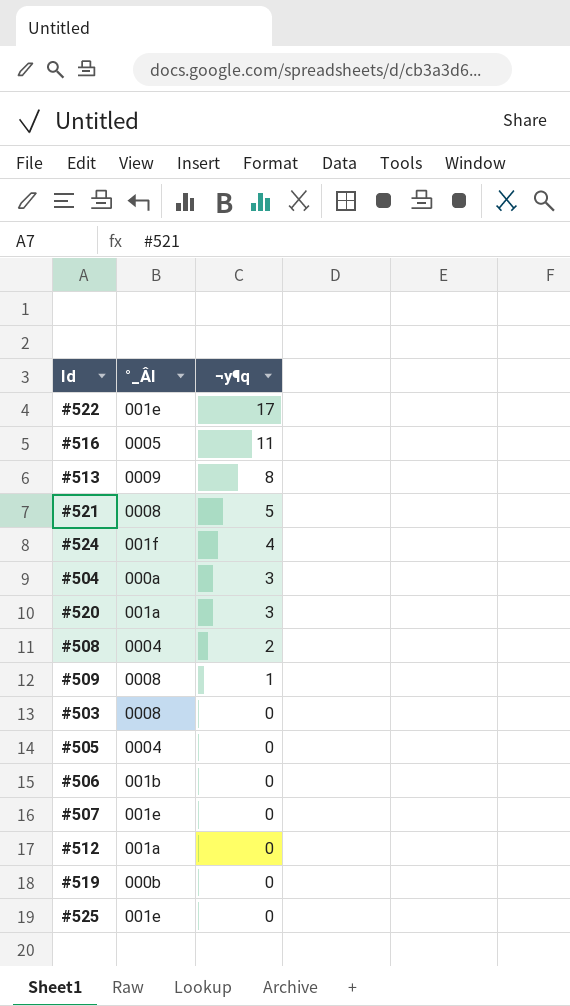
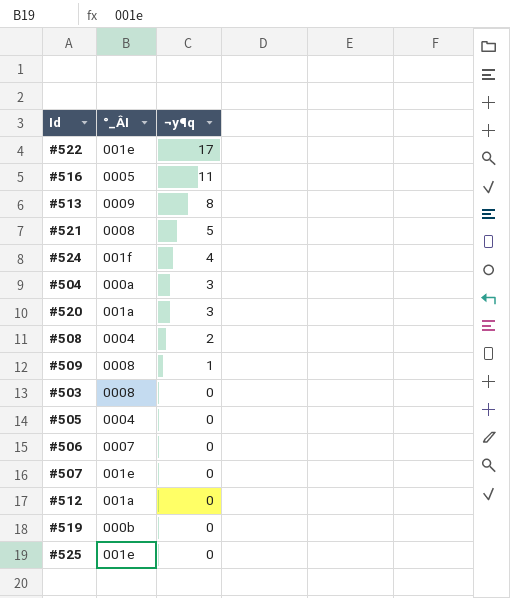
#506 | °_ÂI: 001b -> 0007

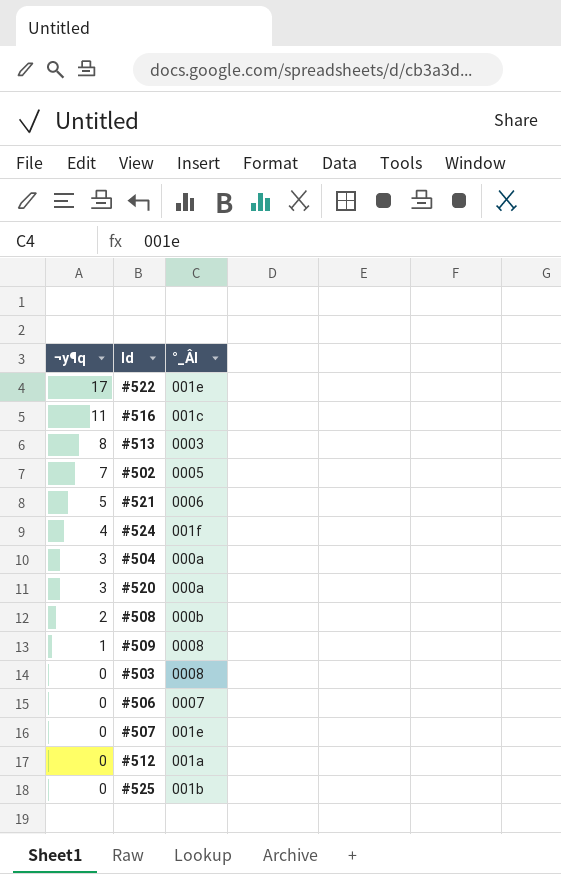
column ¬y¶q | position: 3 -> 1
row #505: 0004 | 0 -> none
row #519: 000b | 0 -> none
#516 | °_ÂI: 0005 -> 001c
#513 | °_ÂI: 0009 -> 0003
row #502: none -> 7 | 0005
#521 | °_ÂI: 0008 -> 0006
#520 | °_ÂI: 001a -> 000a
#508 | °_ÂI: 0004 -> 000b
#525 | °_ÂI: 001e -> 001b

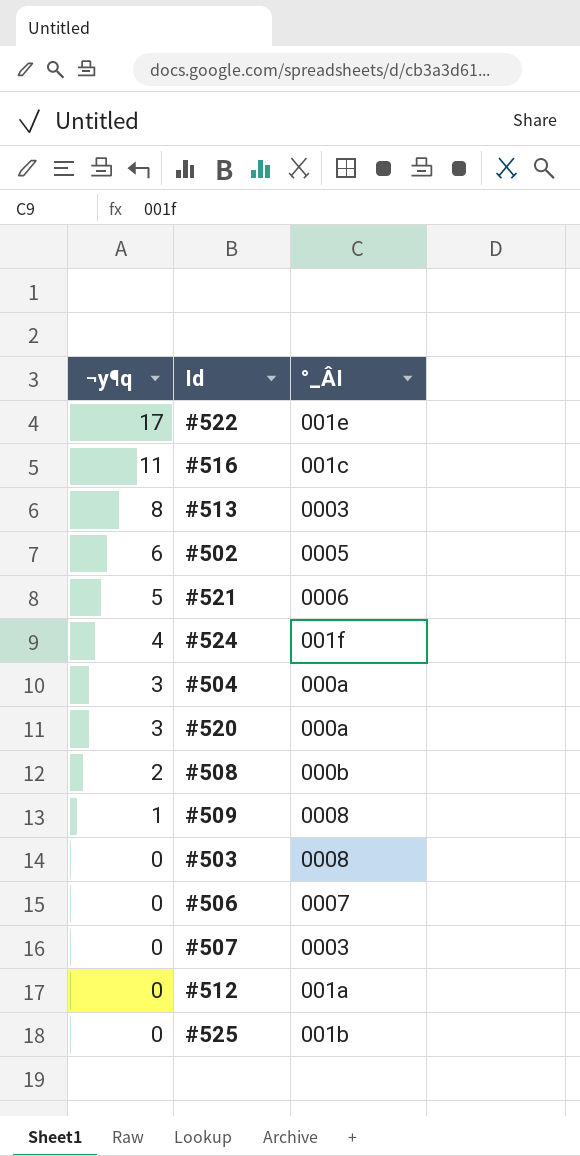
#502 | ¬y¶q: 7 -> 6
#507 | °_ÂI: 001e -> 0003

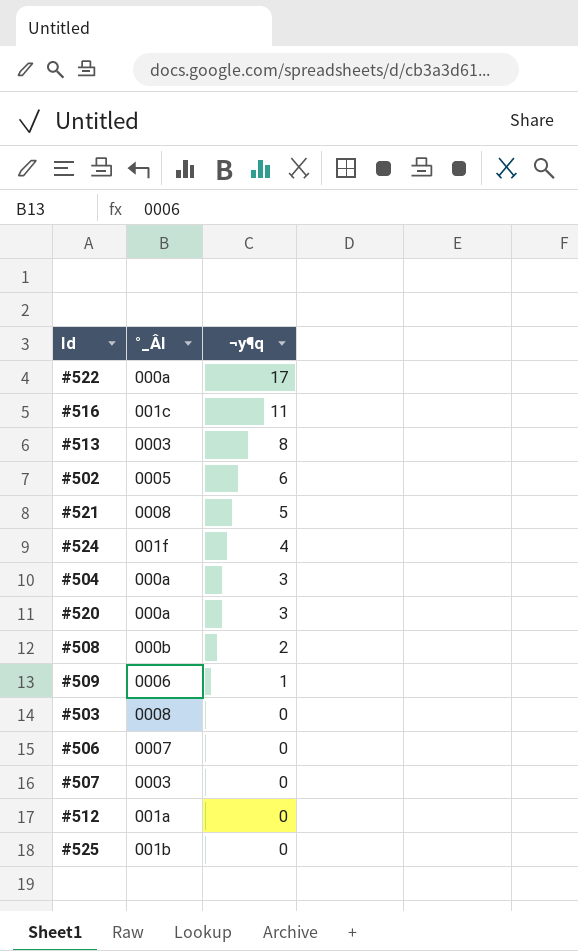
column ¬y¶q | position: 1 -> 3
#522 | °_ÂI: 001e -> 000a
#521 | °_ÂI: 0006 -> 0008
#509 | °_ÂI: 0008 -> 0006

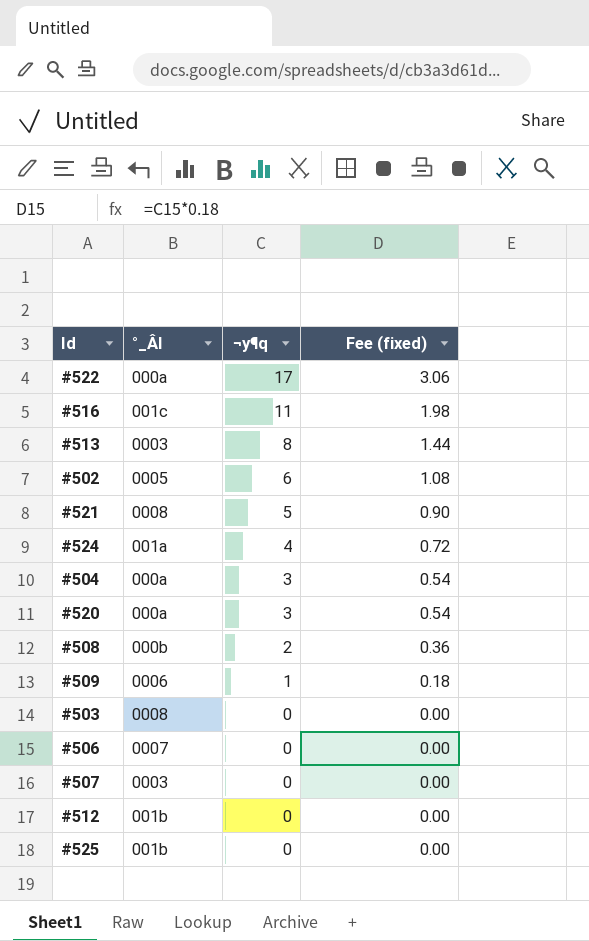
column Fee (fixed) | formula: none -> [¬y¶q] * 0.18
#524 | °_ÂI: 001f -> 001a
#512 | °_ÂI: 001a -> 001b

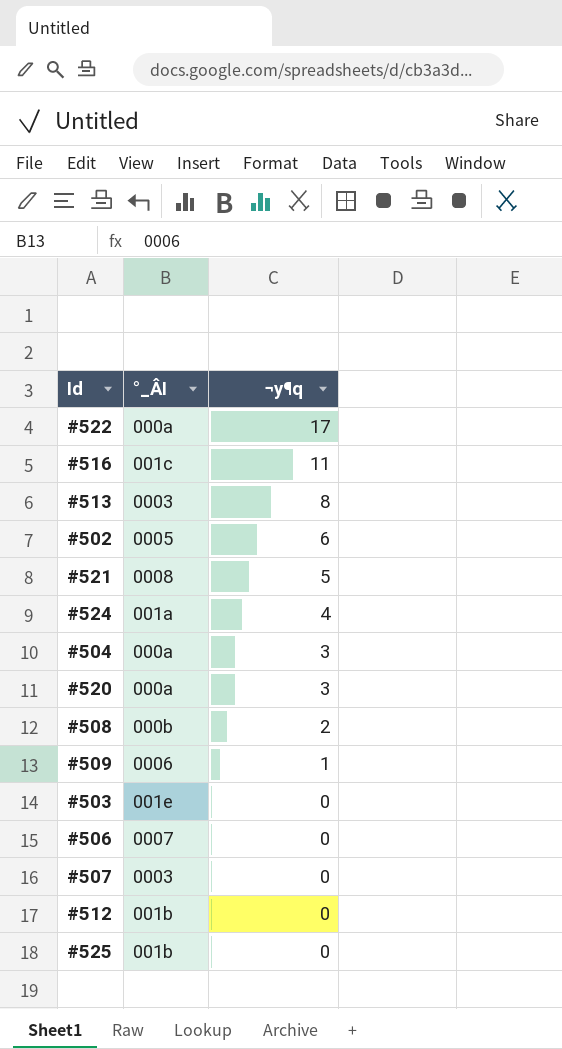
column Fee (fixed) | formula: [¬y¶q] * 0.18 -> none
#503 | °_ÂI: 0008 -> 001e

